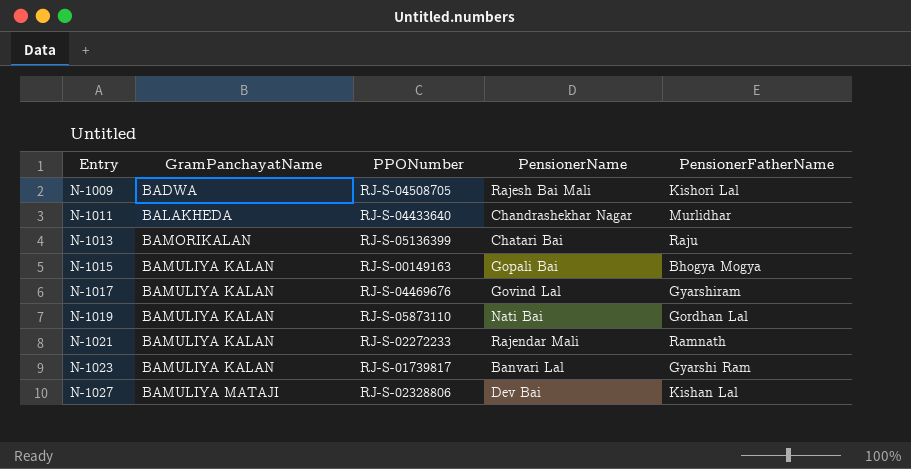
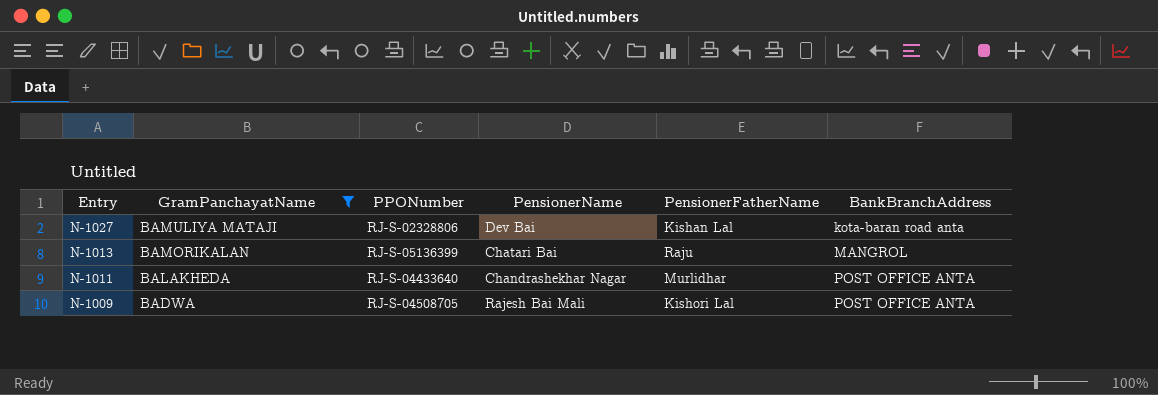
filter: none -> GramPanchayatName != BAMULIYA KALAN
row order: Entry ascending -> Entry descending
column BankBranchAddress | position: none -> 6

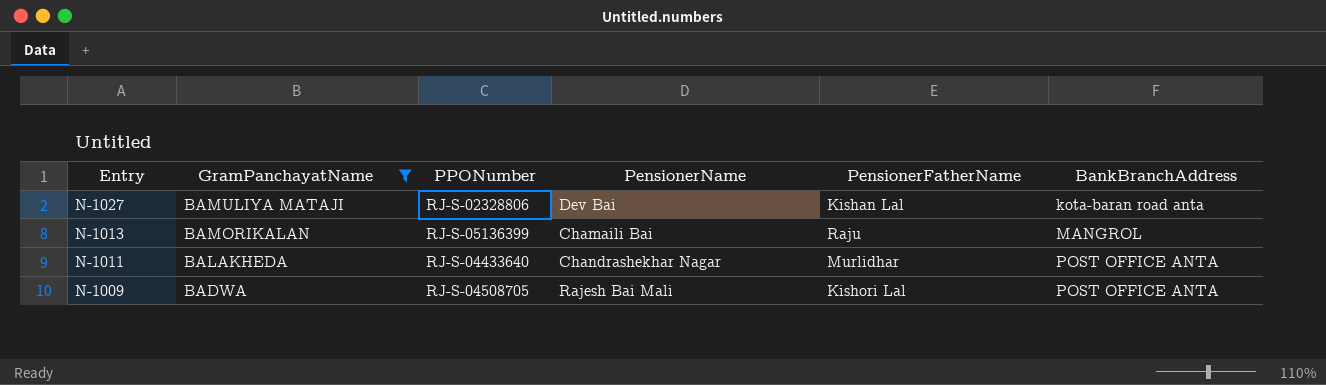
N-1013 | PensionerName: Chatari Bai -> Chamaili Bai

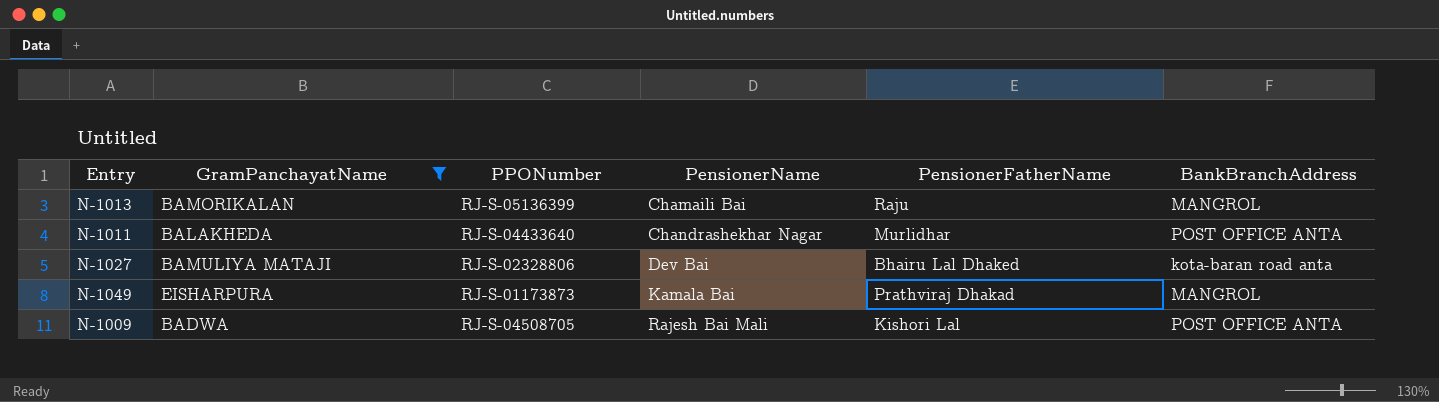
row order: Entry descending -> PensionerName ascending
N-1027 | PensionerFatherName: Kishan Lal -> Bhairu Lal Dhaked
row N-1049: none -> EISHARPURA | RJ-S-01173873 | Kamala Bai | Prathviraj Dhakad | MANGROL

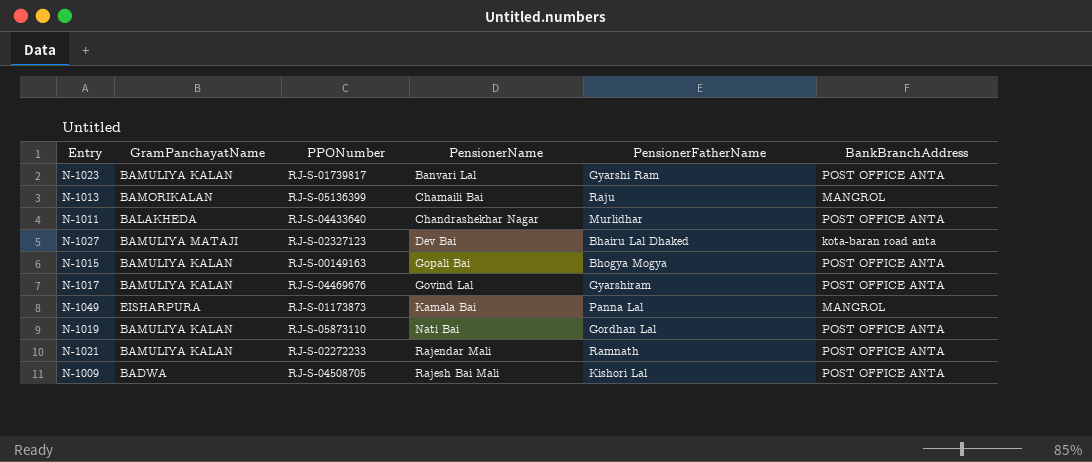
filter: GramPanchayatName != BAMULIYA KALAN -> none
N-1027 | PPONumber: RJ-S-02328806 -> RJ-S-02327123
N-1049 | PensionerFatherName: Prathviraj Dhakad -> Panna Lal

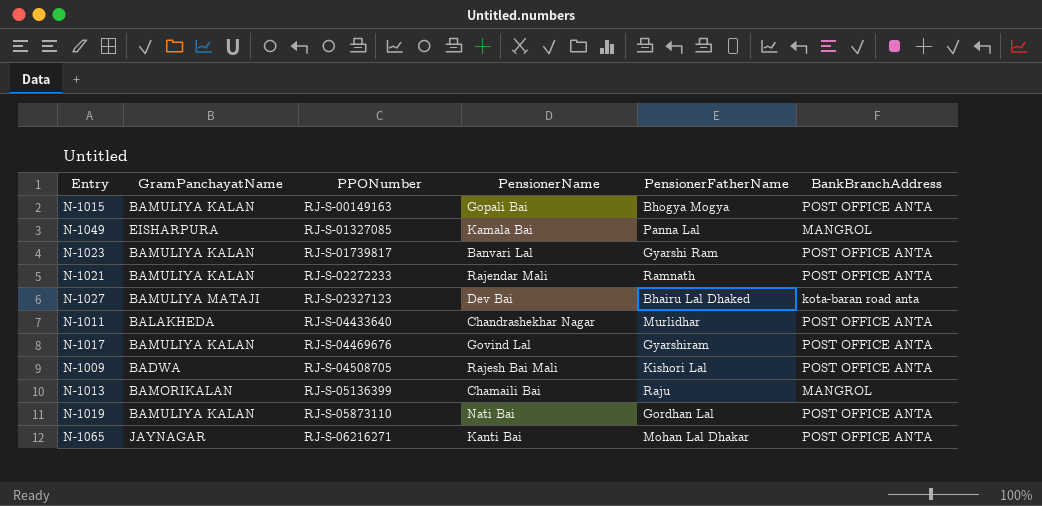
row order: PensionerName ascending -> PPONumber ascending
N-1049 | PPONumber: RJ-S-01173873 -> RJ-S-01327085
row N-1065: none -> JAYNAGAR | RJ-S-06216271 | Kanti Bai | Mohan Lal Dhakar | POST OFFICE ANTA

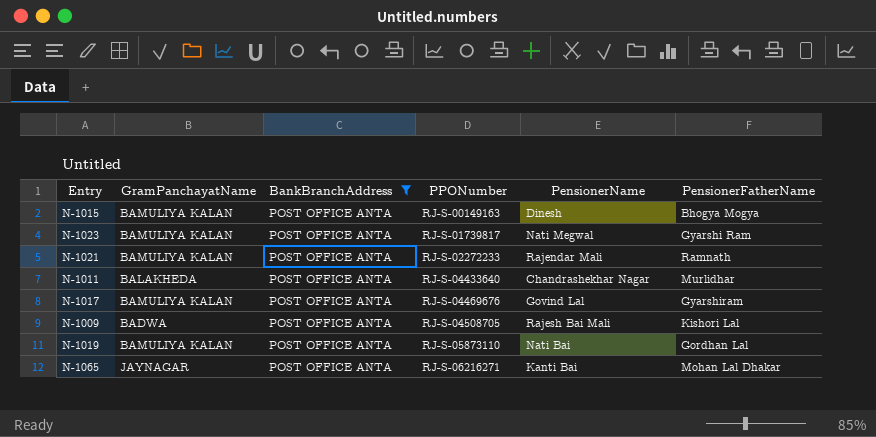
filter: none -> BankBranchAddress = POST OFFICE ANTA
column BankBranchAddress | position: 6 -> 3
N-1015 | PensionerName: Gopali Bai -> Dinesh
N-1023 | PensionerName: Banvari Lal -> Nati Megwal

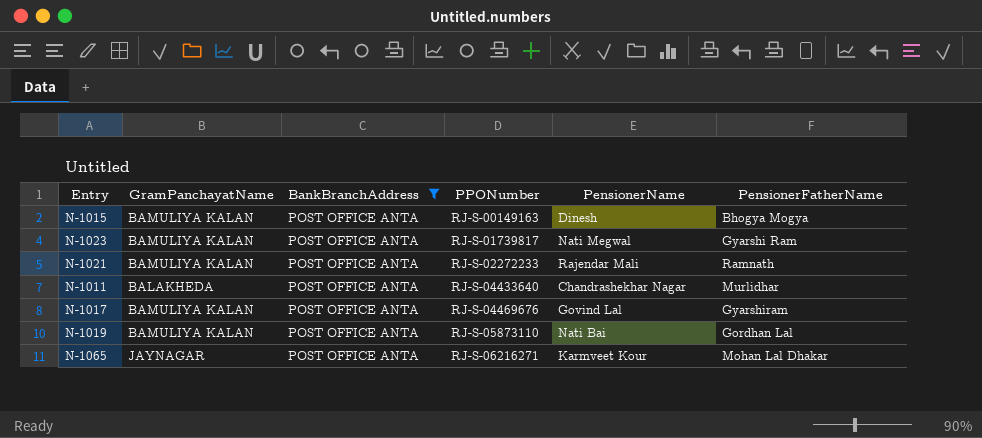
row N-1009: BADWA | POST OFFICE ANTA | RJ-S-04508705 | Rajesh Bai Mali | Kishori Lal -> none
N-1065 | PensionerName: Kanti Bai -> Karmveet Kour

